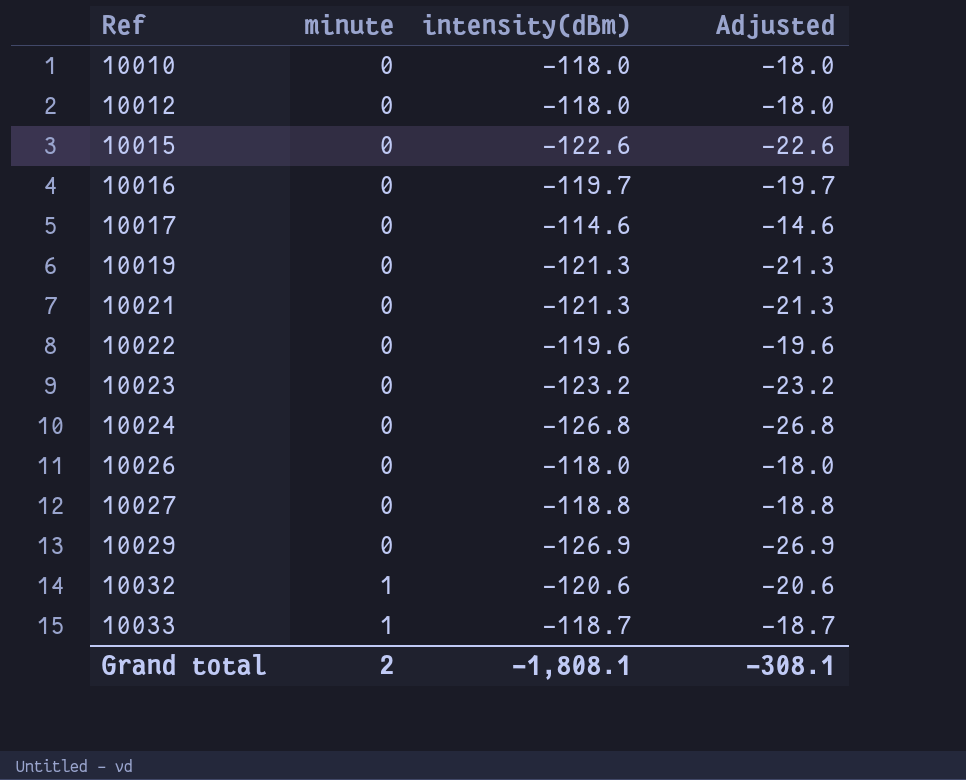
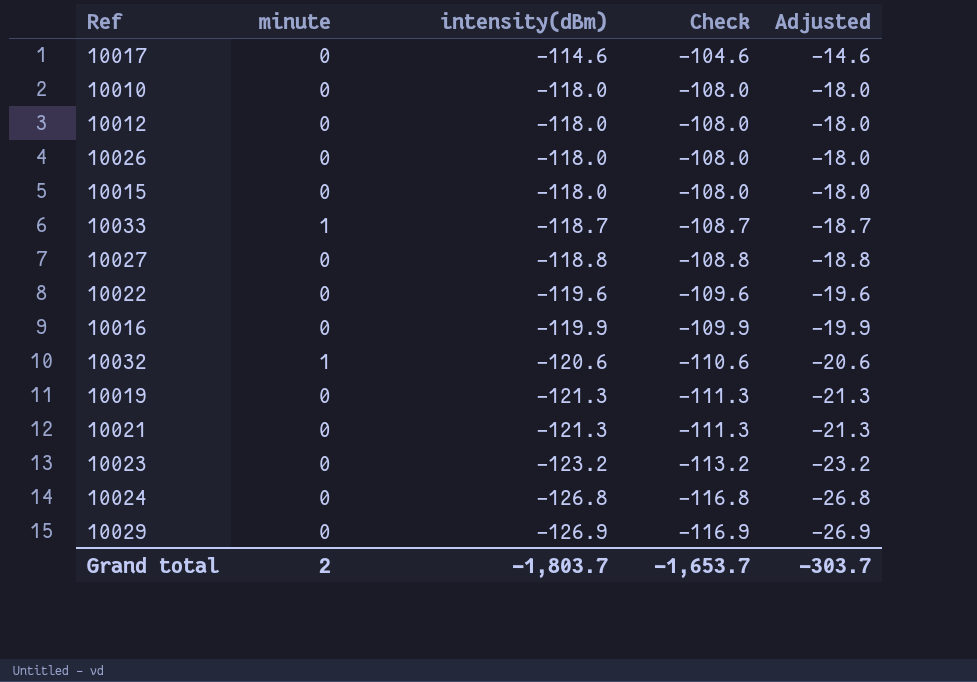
row order: Ref ascending -> intensity(dBm) descending
column Check | formula: none -> [intensity(dBm)] + 10
10015 | intensity(dBm): -122.6 -> -118.0
10015 | Adjusted: -22.6 -> -18.0
10016 | intensity(dBm): -119.7 -> -119.9
10016 | Adjusted: -19.7 -> -19.9
Grand total | intensity(dBm): -1,808.1 -> -1,803.7
Grand total | Adjusted: -308.1 -> -303.7

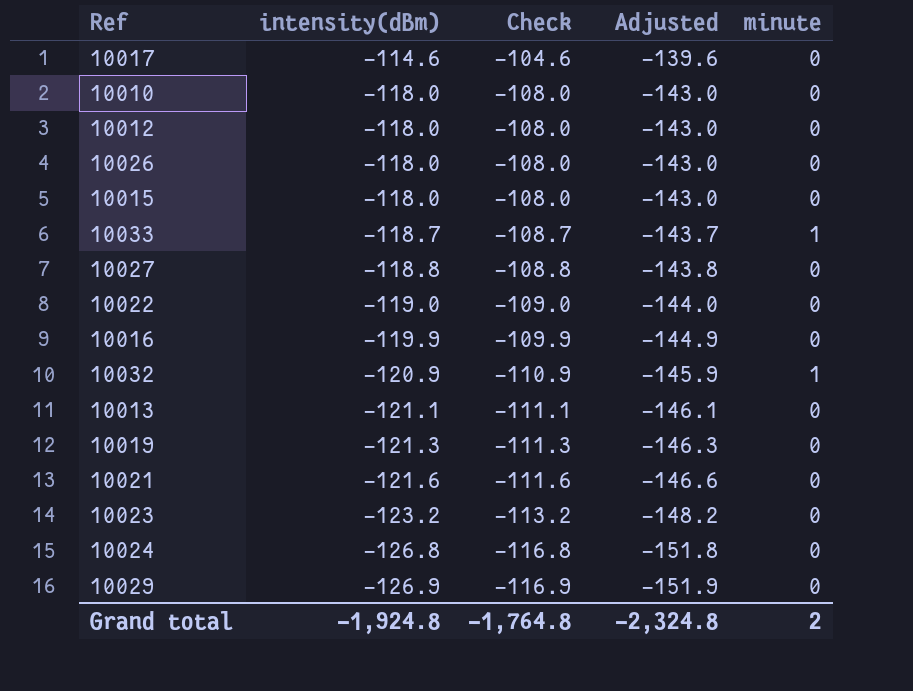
column Adjusted | formula: [intensity(dBm)] + 100 -> [intensity(dBm)] - 25
column minute | position: 2 -> 5
10022 | intensity(dBm): -119.6 -> -119.0
10022 | Check: -109.6 -> -109.0
10032 | intensity(dBm): -120.6 -> -120.9
10032 | Check: -110.6 -> -110.9
row 10013: none -> -121.1 | -111.1 | -146.1 | 0
10021 | intensity(dBm): -121.3 -> -121.6
10021 | Check: -111.3 -> -111.6
Grand total | intensity(dBm): -1,803.7 -> -1,924.8
Grand total | Check: -1,653.7 -> -1,764.8
Grand total | Adjusted: -303.7 -> -2,324.8

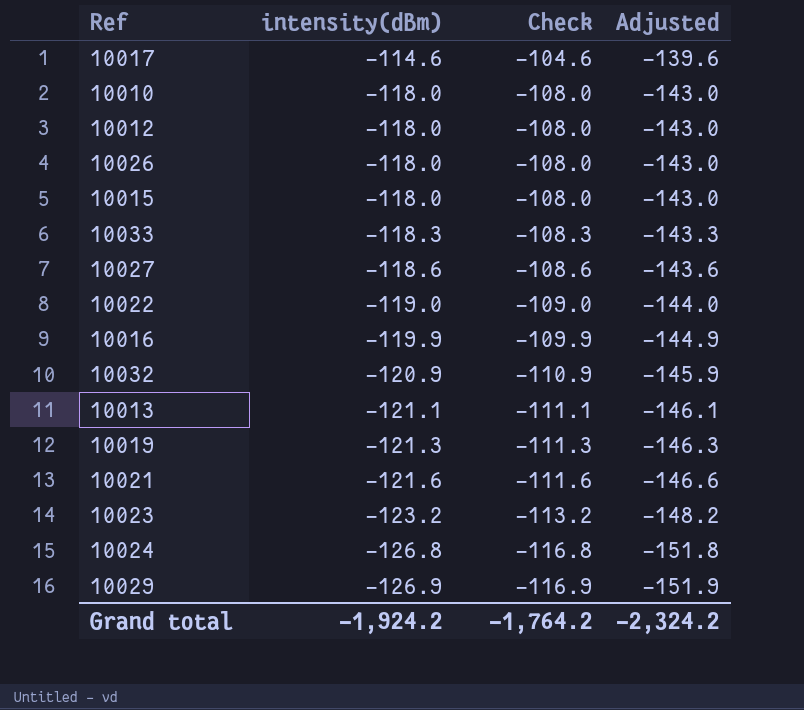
column minute | position: 5 -> none
10033 | intensity(dBm): -118.7 -> -118.3
10033 | Check: -108.7 -> -108.3
10033 | Adjusted: -143.7 -> -143.3
10027 | intensity(dBm): -118.8 -> -118.6
10027 | Check: -108.8 -> -108.6
10027 | Adjusted: -143.8 -> -143.6
Grand total | intensity(dBm): -1,924.8 -> -1,924.2
Grand total | Check: -1,764.8 -> -1,764.2
Grand total | Adjusted: -2,324.8 -> -2,324.2

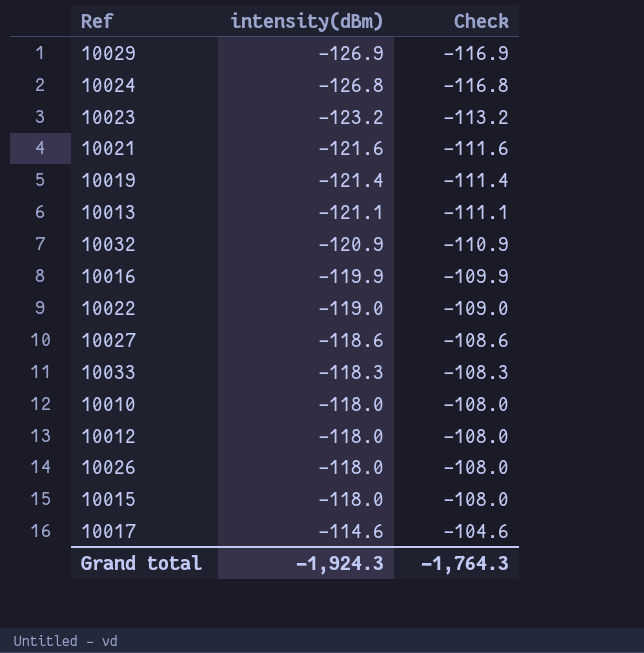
row order: intensity(dBm) descending -> intensity(dBm) ascending
column Adjusted | formula: [intensity(dBm)] - 25 -> none
10019 | intensity(dBm): -121.3 -> -121.4
10019 | Check: -111.3 -> -111.4
Grand total | intensity(dBm): -1,924.2 -> -1,924.3
Grand total | Check: -1,764.2 -> -1,764.3

